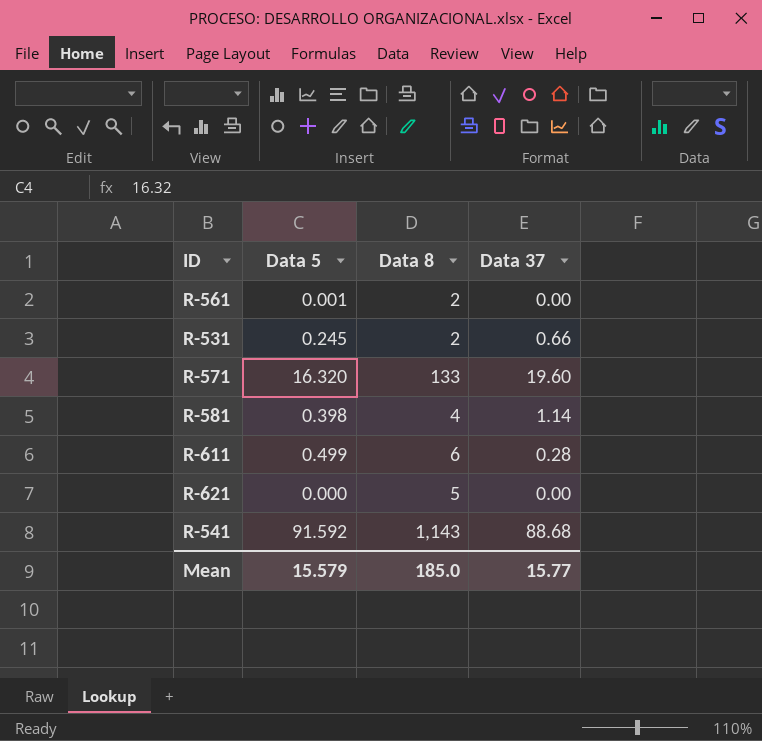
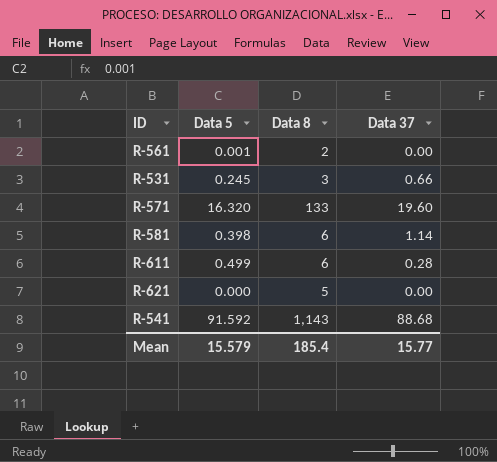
R-531 | Data 8: 2 -> 3
R-581 | Data 8: 4 -> 6
Mean | Data 8: 185.0 -> 185.4

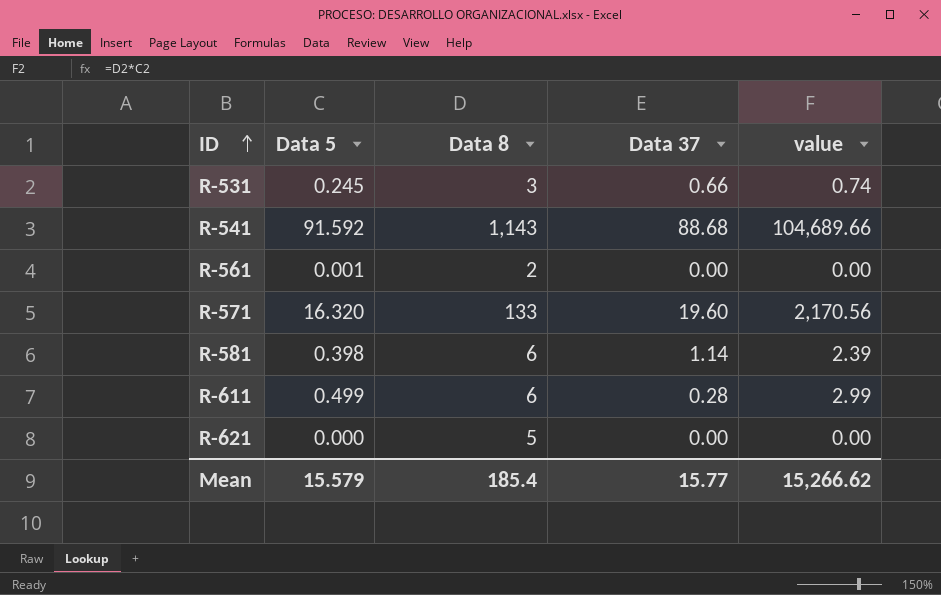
row order: none -> ID ascending
column value | formula: none -> [Data 5] * [Data 8]

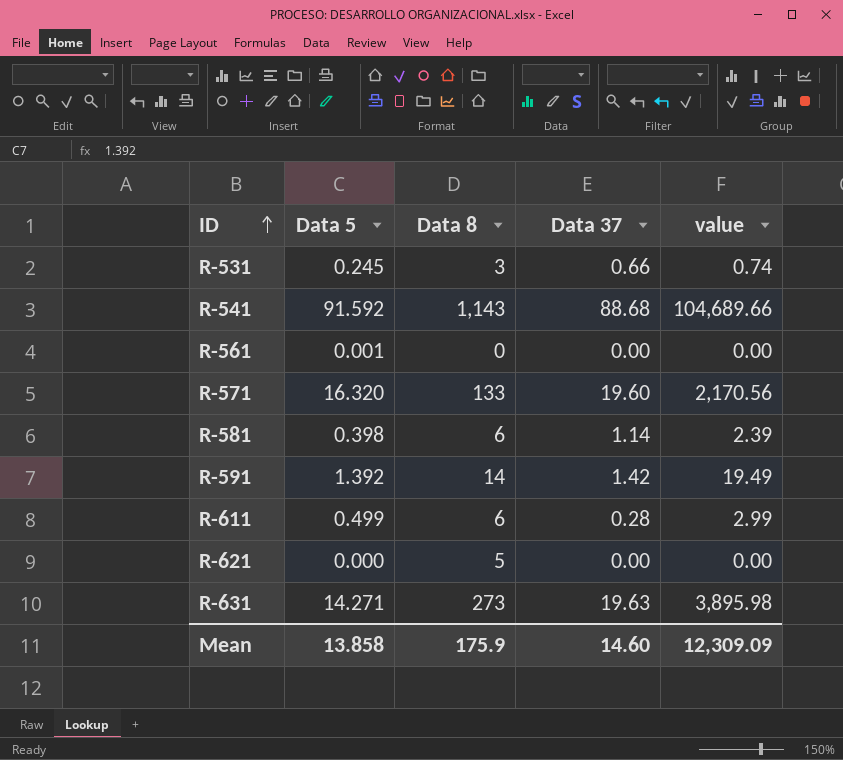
R-561 | Data 8: 2 -> 0
row R-591: none -> 1.392 | 14 | 1.42 | 19.49
row R-631: none -> 14.271 | 273 | 19.63 | 3,895.98
Mean | Data 5: 15.579 -> 13.858
Mean | Data 8: 185.4 -> 175.9
Mean | Data 37: 15.77 -> 14.60
Mean | value: 15,266.62 -> 12,309.09

